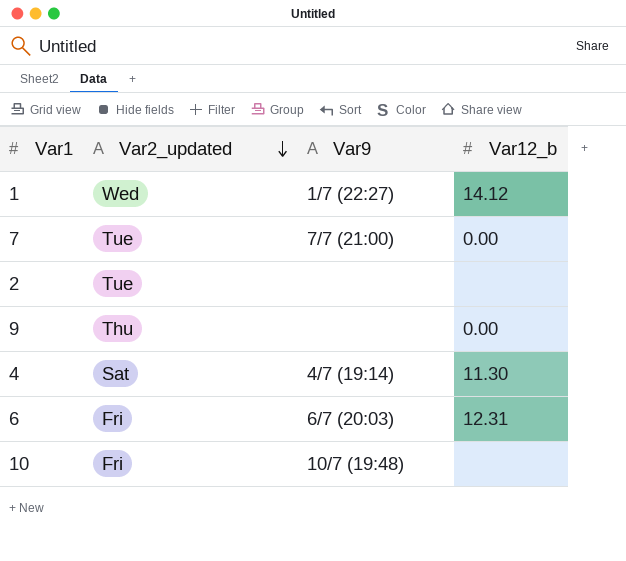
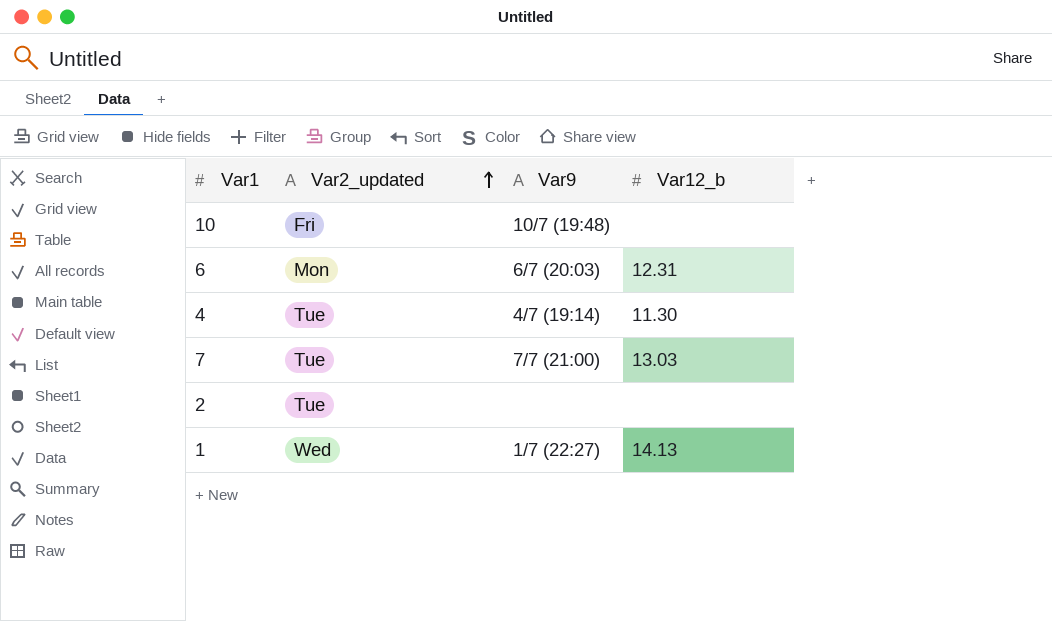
row order: Var2_updated descending -> Var2_updated ascending
row 9: Thu | none | 0.00 -> none
6 | Var2_updated: Fri -> Mon
4 | Var2_updated: Sat -> Tue
7 | Var12_b: 0.00 -> 13.03
1 | Var12_b: 14.12 -> 14.13

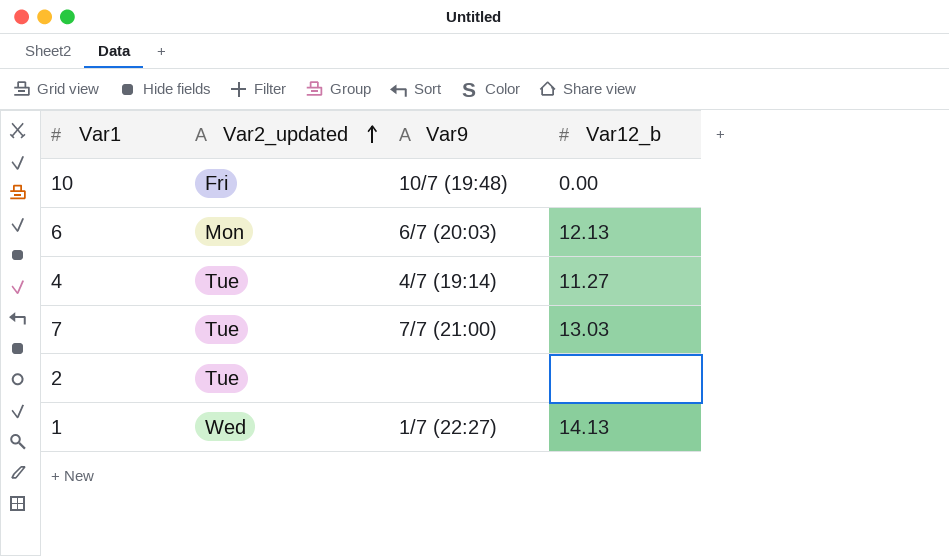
10 | Var12_b: none -> 0.00
6 | Var12_b: 12.31 -> 12.13
4 | Var12_b: 11.30 -> 11.27

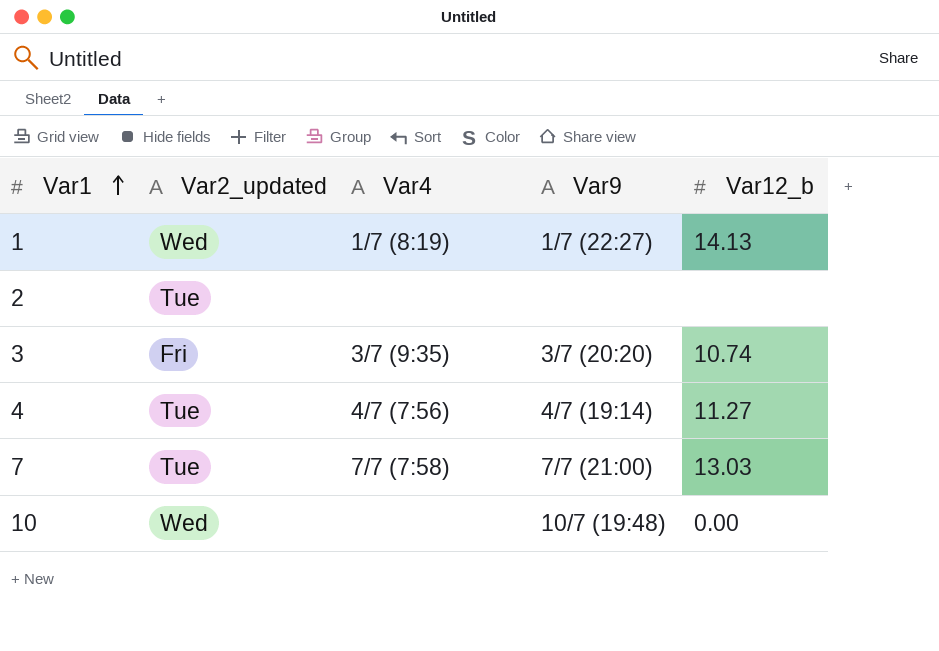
row order: Var2_updated ascending -> Var1 ascending
column Var4 | position: none -> 3
row 6: Mon | 6/7 (20:03) | 12.13 -> none
row 3: none -> Fri | 3/7 (9:35) | 3/7 (20:20) | 10.74
10 | Var2_updated: Fri -> Wed

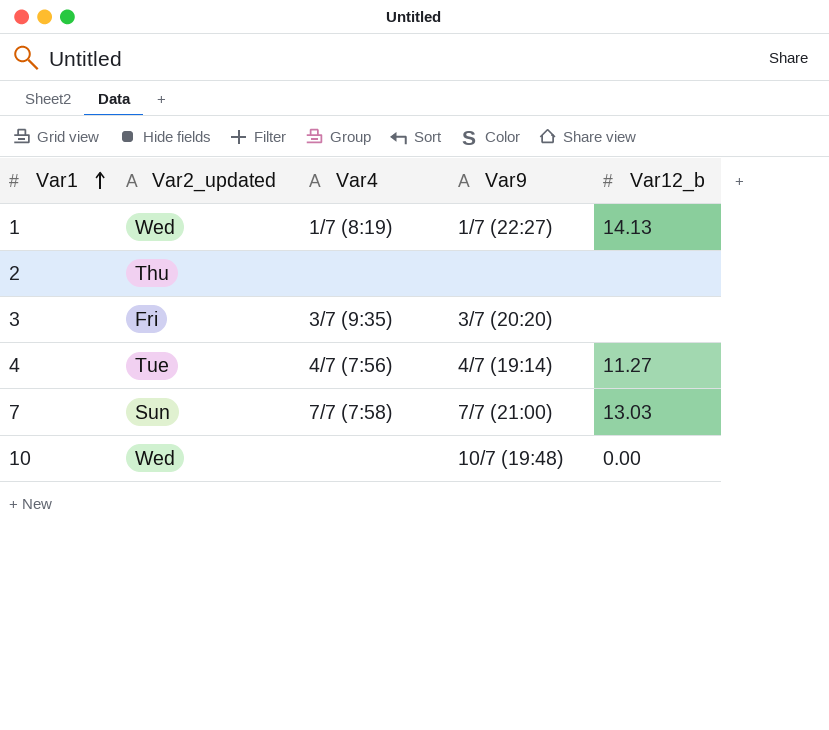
2 | Var2_updated: Tue -> Thu
3 | Var12_b: 10.74 -> none
7 | Var2_updated: Tue -> Sun

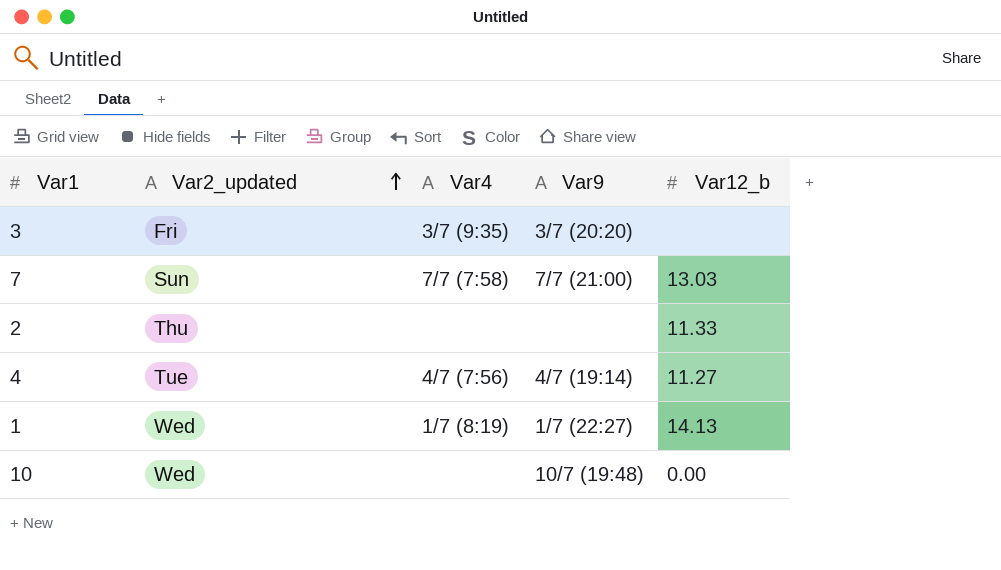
row order: Var1 ascending -> Var2_updated ascending
2 | Var12_b: none -> 11.33

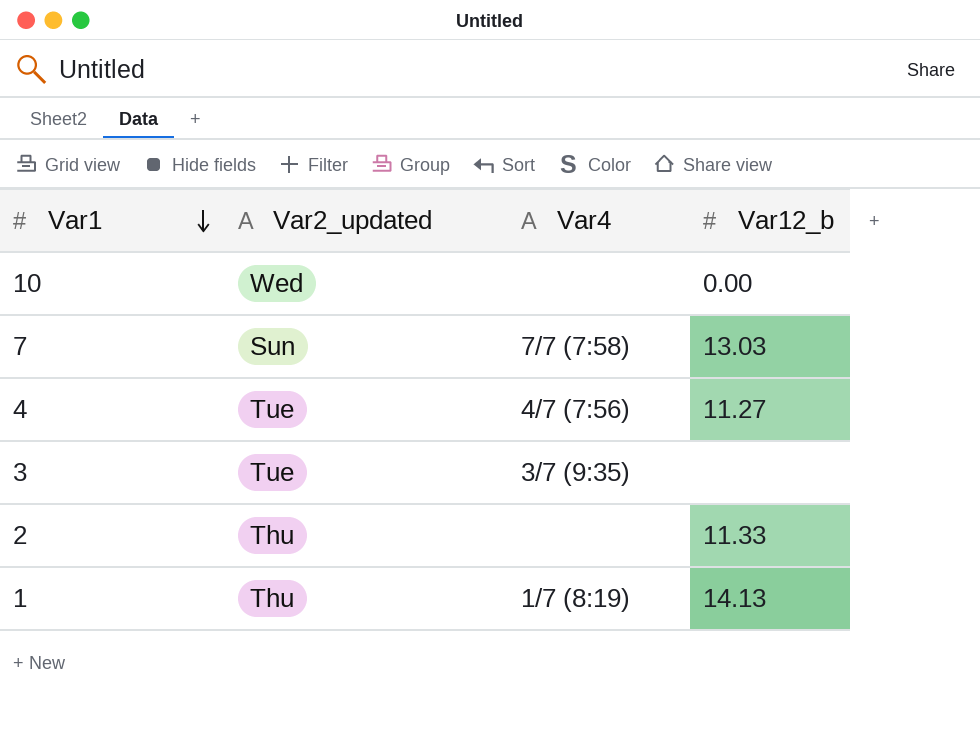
row order: Var2_updated ascending -> Var1 descending
column Var9 | position: 4 -> none
3 | Var2_updated: Fri -> Tue
1 | Var2_updated: Wed -> Thu

